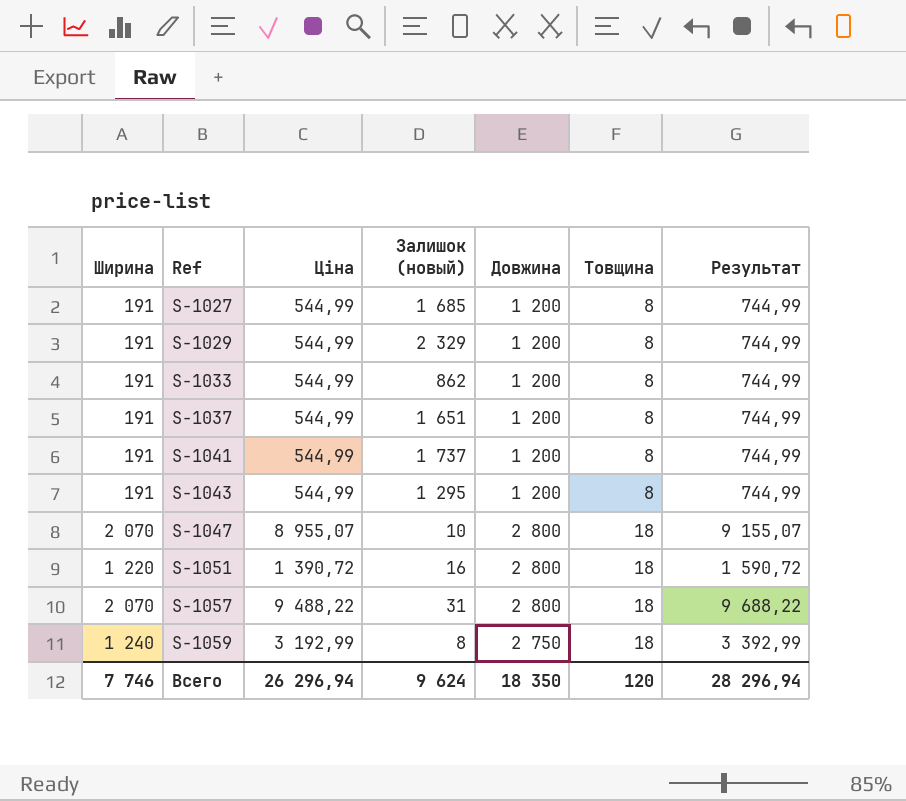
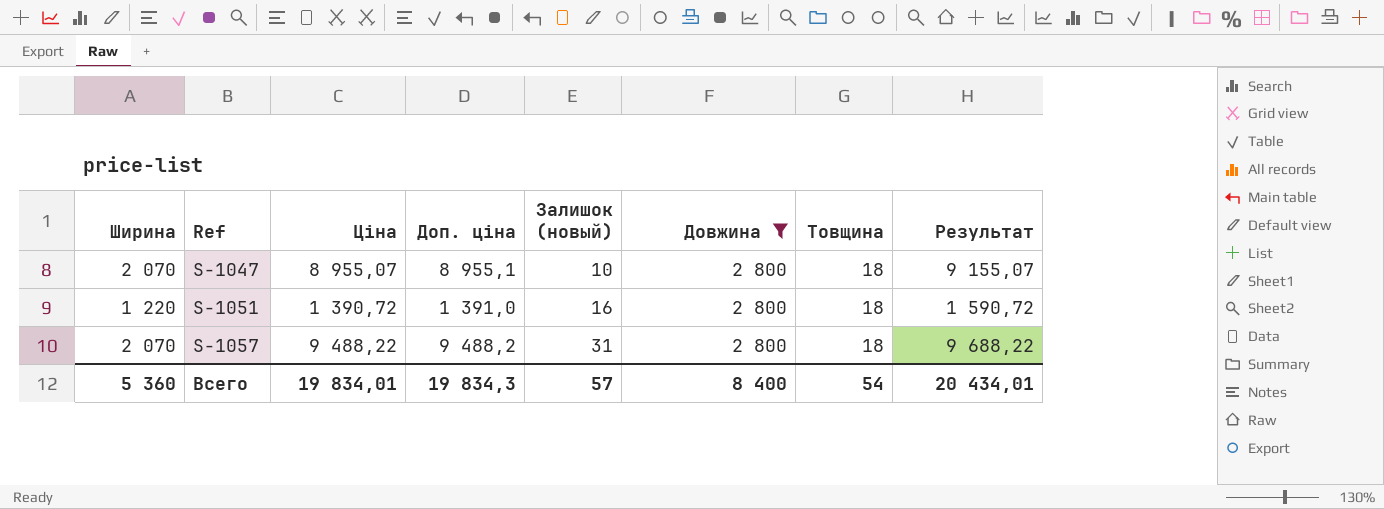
filter: none -> Довжина = 2 800
column Доп. ціна | position: none -> 4
Всего | Ширина: 7 746 -> 5 360
Всего | Ціна: 26 296,94 -> 19 834,01
Всего | Залишок (новый): 9 624 -> 57
Всего | Довжина: 18 350 -> 8 400
Всего | Товщина: 120 -> 54
Всего | Результат: 28 296,94 -> 20 434,01

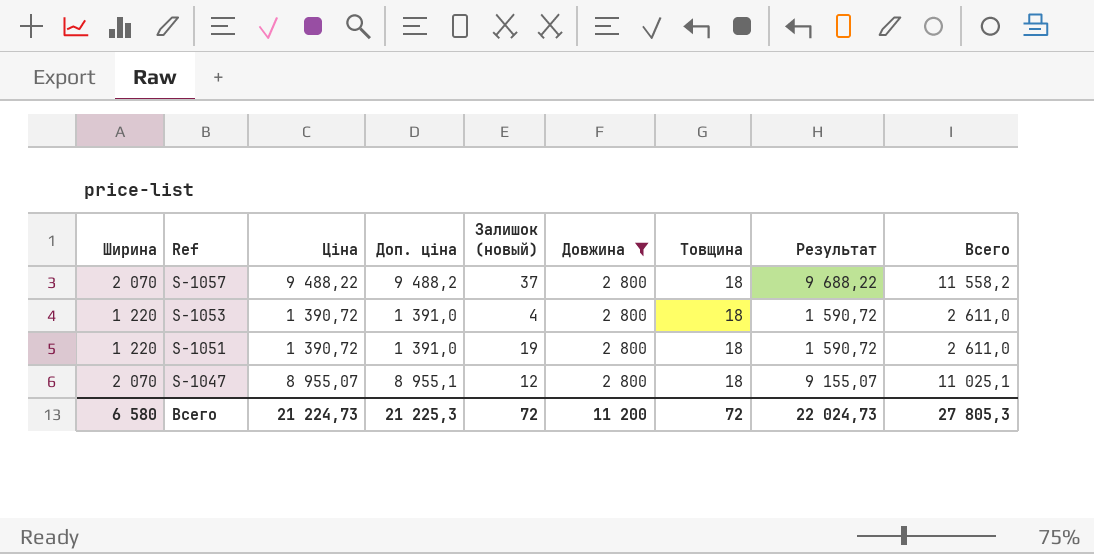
row order: Ref ascending -> Ref descending
column Всего | formula: none -> [Ширина] + [Доп. ціна]
S-1057 | Залишок (новый): 31 -> 37
row S-1053: none -> 1 220 | 1 390,72 | 1 391,0 | 4 | 2 800 | 18 | 1 590,72 | 2 611,0
S-1051 | Залишок (новый): 16 -> 19
S-1047 | Залишок (новый): 10 -> 12
Всего | Ширина: 5 360 -> 6 580
Всего | Ціна: 19 834,01 -> 21 224,73
Всего | Доп. ціна: 19 834,3 -> 21 225,3
Всего | Залишок (новый): 57 -> 72
Всего | Довжина: 8 400 -> 11 200
Всего | Товщина: 54 -> 72
Всего | Результат: 20 434,01 -> 22 024,73

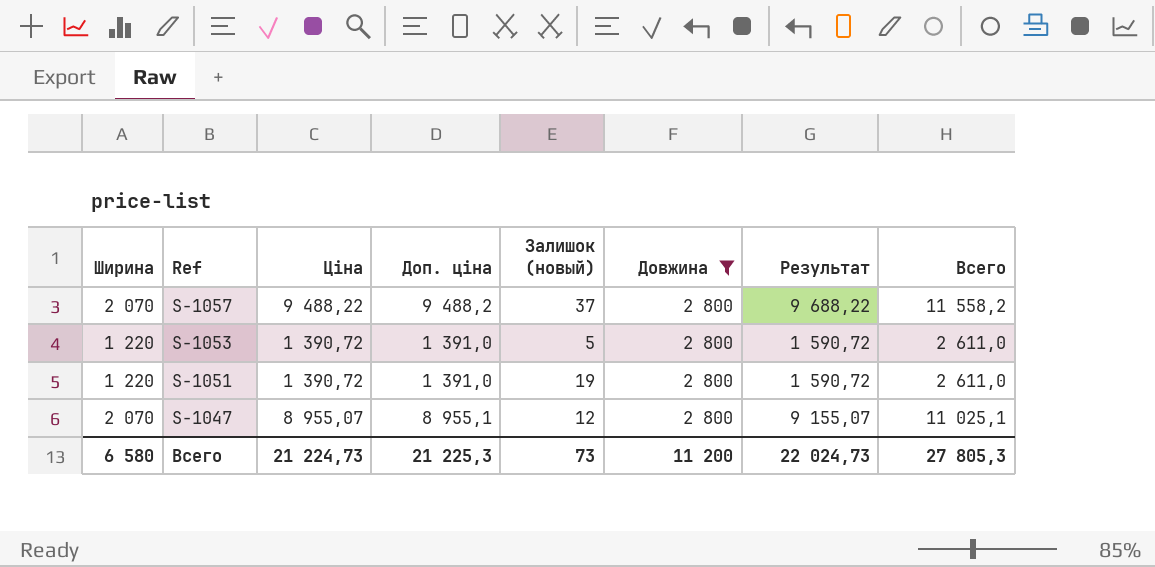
column Товщина | position: 7 -> none
S-1053 | Залишок (новый): 4 -> 5
Всего | Залишок (новый): 72 -> 73

